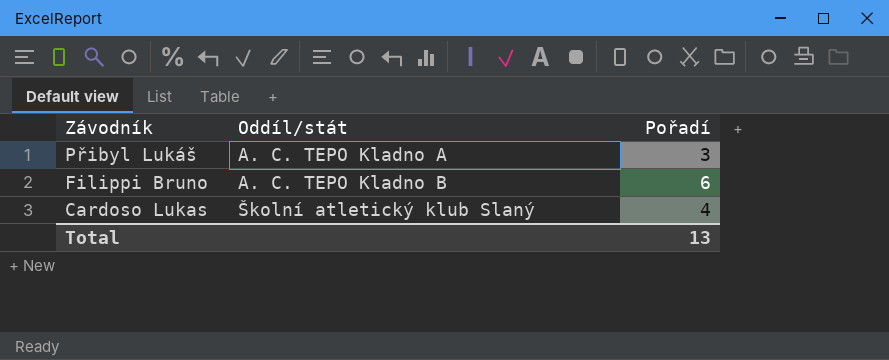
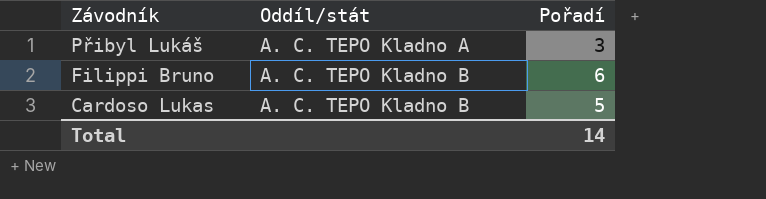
Cardoso Lukas | Oddíl/stát: Školní atletický klub Slaný -> A. C. TEPO Kladno B
Cardoso Lukas | Pořadí: 4 -> 5
Total | Pořadí: 13 -> 14

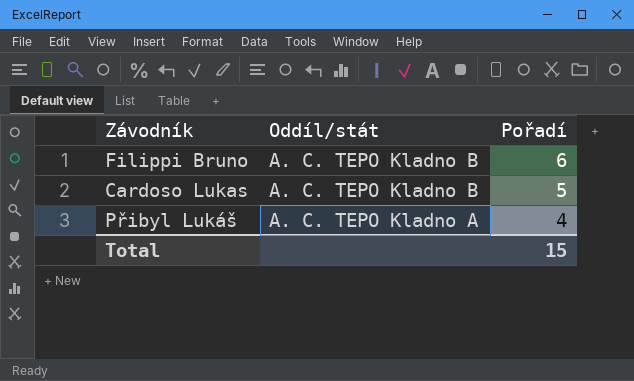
row order: Závodník descending -> Oddíl/stát descending
Přibyl Lukáš | Pořadí: 3 -> 4
Total | Pořadí: 14 -> 15

